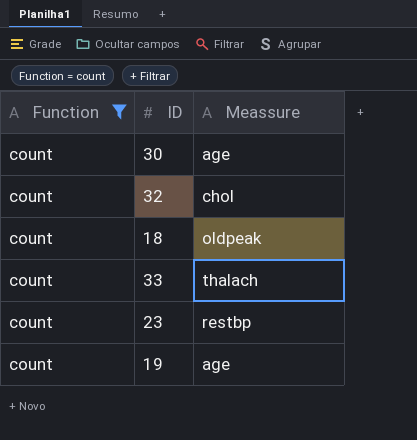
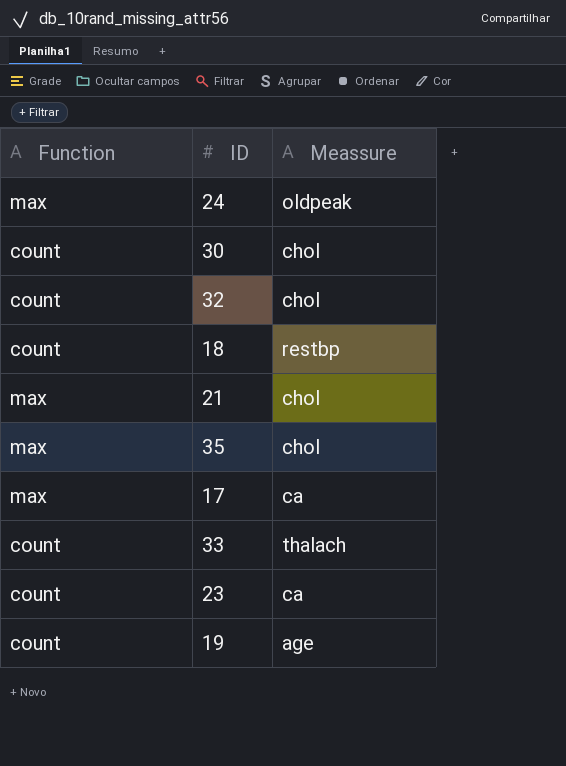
filter: Function = count -> none
30 | Meassure: age -> chol
18 | Meassure: oldpeak -> restbp
23 | Meassure: restbp -> ca

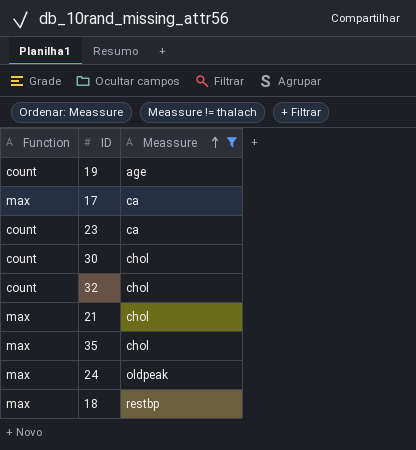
filter: none -> Meassure != thalach
row order: none -> Meassure ascending
18 | Function: count -> max

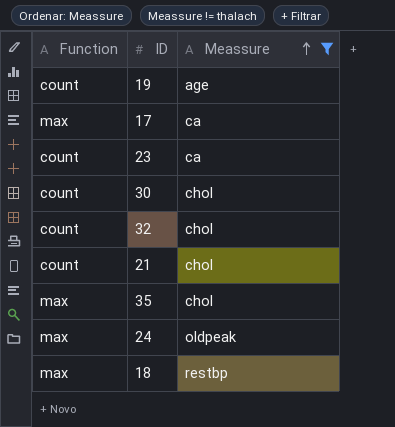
21 | Function: max -> count

